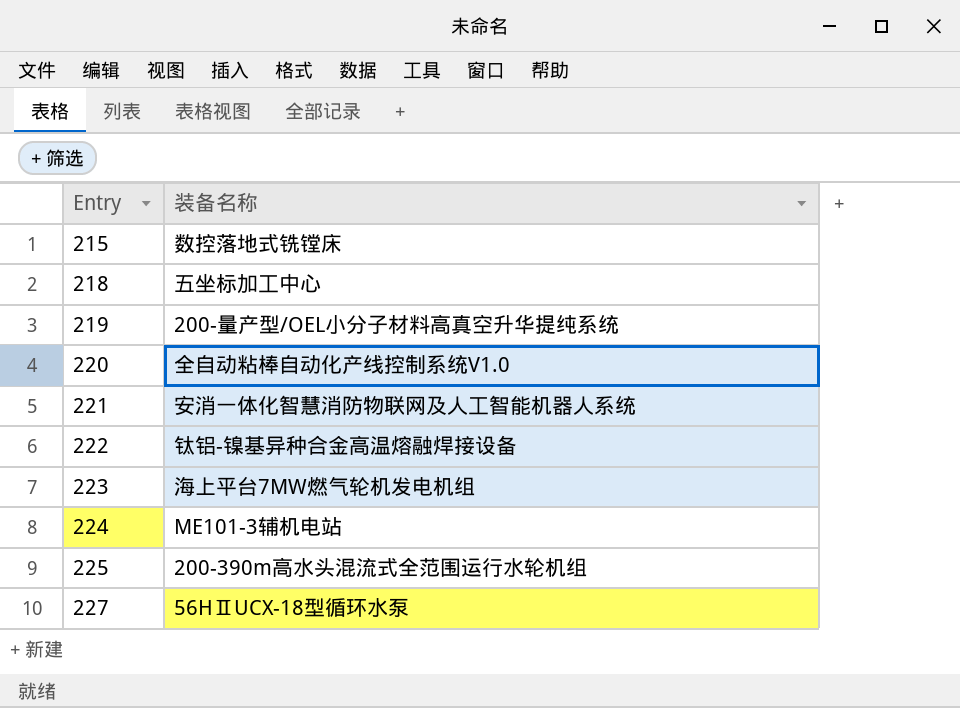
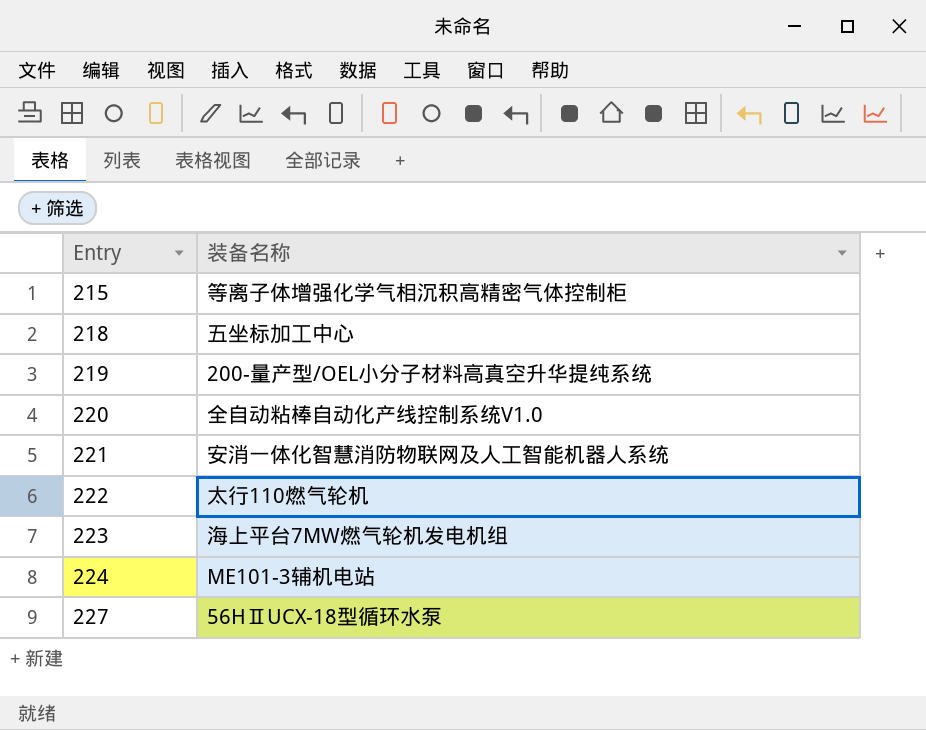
row 225: 200-390m高水头混流式全范围运行水轮机组 -> none
215 | 装备名称: 数控落地式铣镗床 -> 等离子体增强化学气相沉积高精密气体控制柜
222 | 装备名称: 钛铝-镍基异种合金高温熔融焊接设备 -> 太行110燃气轮机

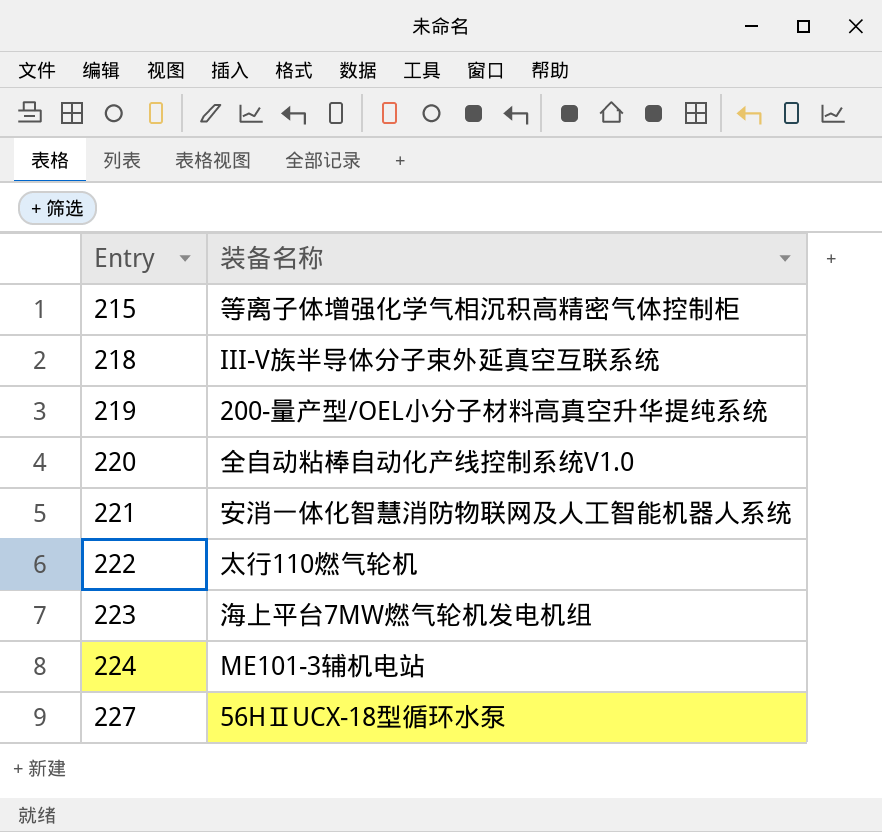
218 | 装备名称: 五坐标加工中心 -> III-V族半导体分子束外延真空互联系统

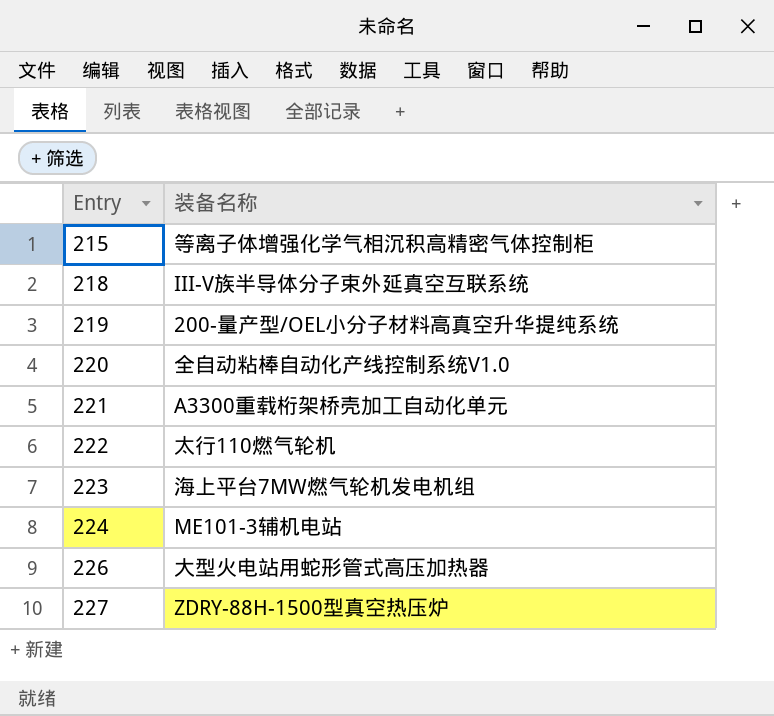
221 | 装备名称: 安消一体化智慧消防物联网及人工智能机器人系统 -> A3300重载桁架桥壳加工自动化单元
row 226: none -> 大型火电站用蛇形管式高压加热器
227 | 装备名称: 56HⅡUCX-18型循环水泵 -> ZDRY-88H-1500型真空热压炉

